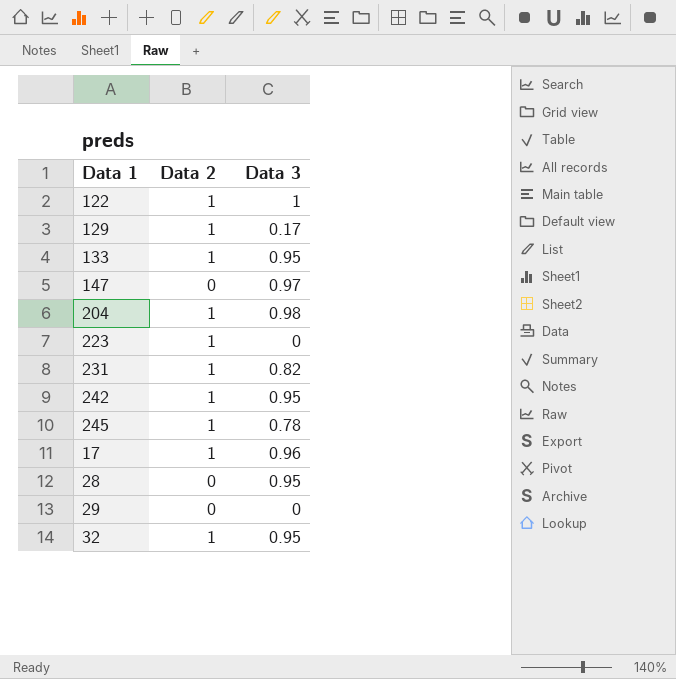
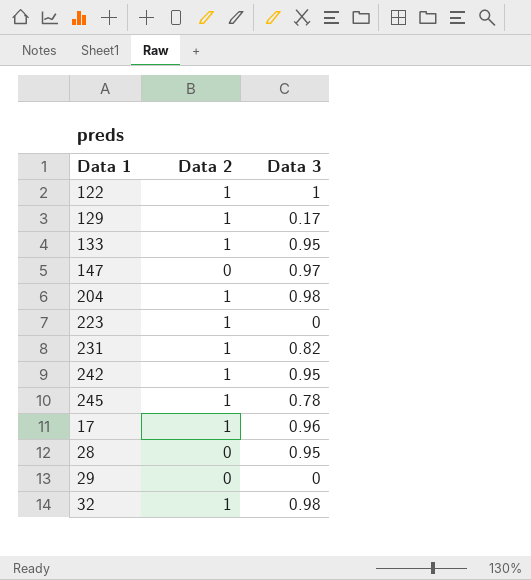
32 | Data 3: 0.95 -> 0.98

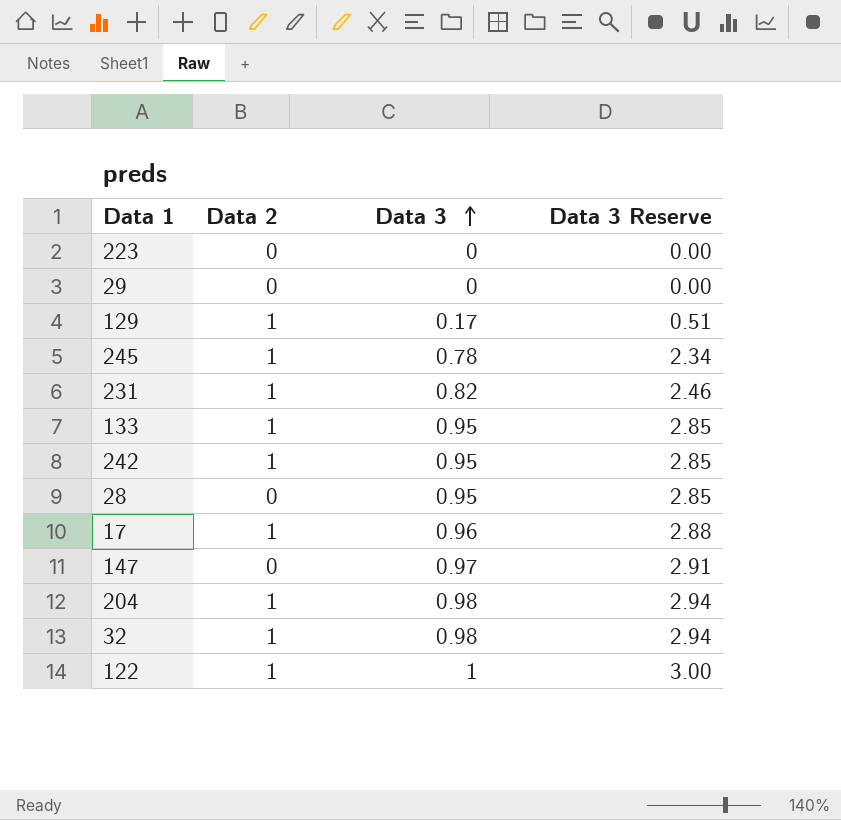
row order: none -> Data 3 ascending
column Data 3 Reserve | formula: none -> [Data 3] * 3
223 | Data 2: 1 -> 0

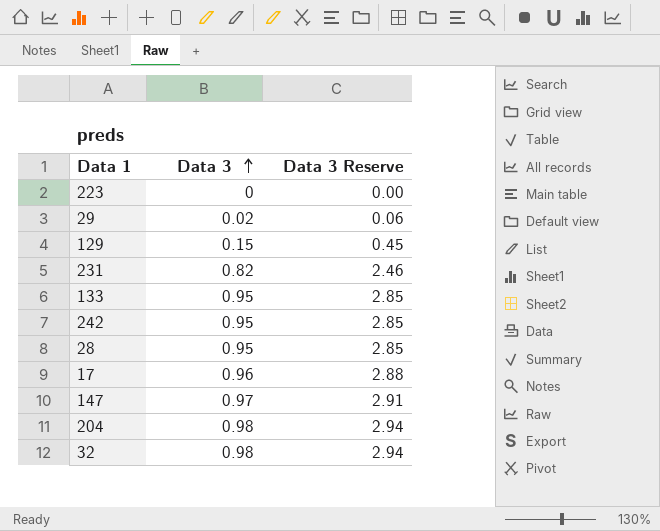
column Data 2 | position: 2 -> none
row 245: 1 | 0.78 | 2.34 -> none
row 122: 1 | 1 | 3.00 -> none
29 | Data 3: 0 -> 0.02
29 | Data 3 Reserve: 0.00 -> 0.06
129 | Data 3: 0.17 -> 0.15
129 | Data 3 Reserve: 0.51 -> 0.45

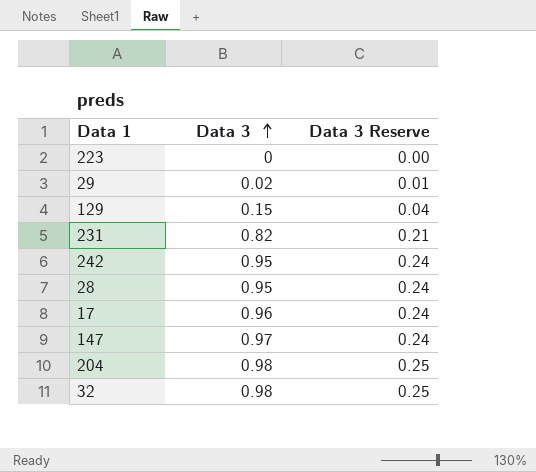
column Data 3 Reserve | formula: [Data 3] * 3 -> [Data 3] * 0.25
row 133: 0.95 | 2.85 -> none

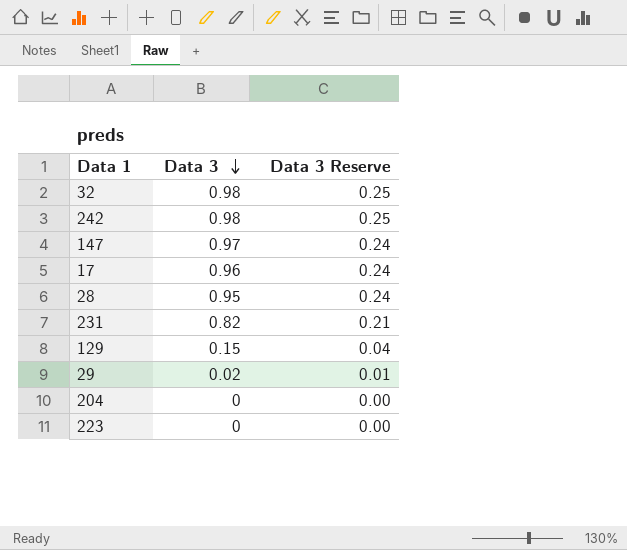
row order: Data 3 ascending -> Data 3 descending
242 | Data 3: 0.95 -> 0.98
242 | Data 3 Reserve: 0.24 -> 0.25
204 | Data 3: 0.98 -> 0
204 | Data 3 Reserve: 0.25 -> 0.00

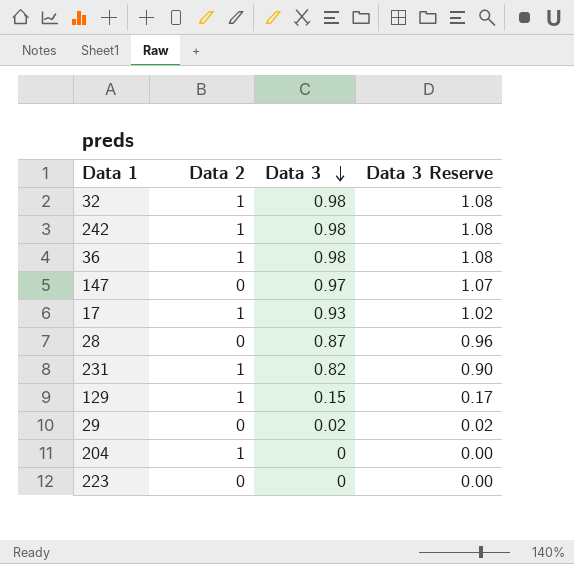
column Data 2 | position: none -> 2
column Data 3 Reserve | formula: [Data 3] * 0.25 -> [Data 3] * 1.1
row 36: none -> 1 | 0.98 | 1.08
17 | Data 3: 0.96 -> 0.93
28 | Data 3: 0.95 -> 0.87

